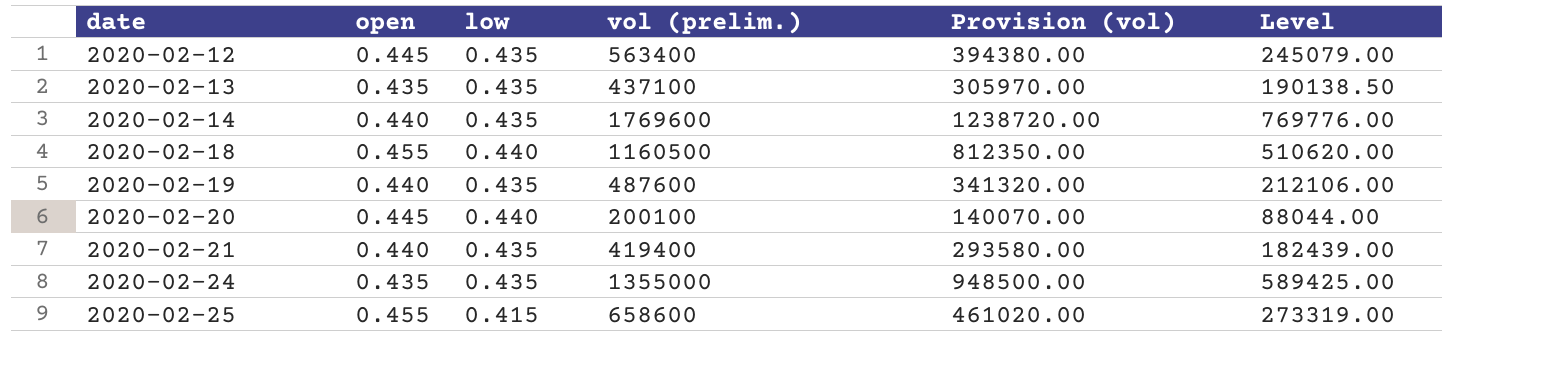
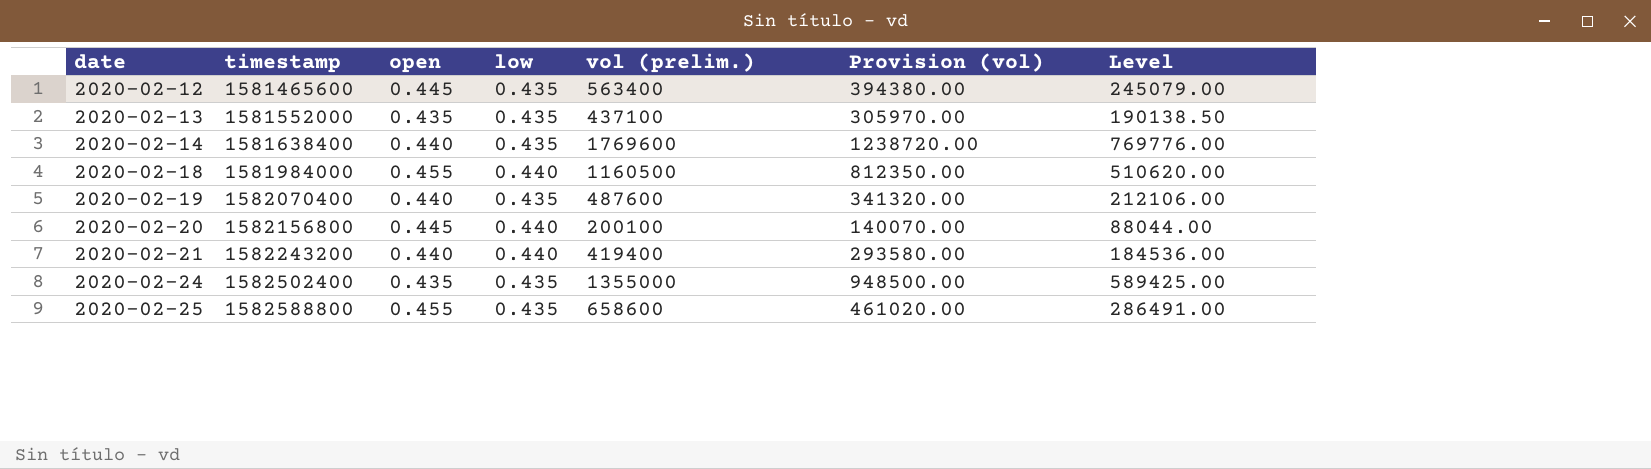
column timestamp | position: none -> 2
2020-02-21 | low: 0.435 -> 0.440
2020-02-21 | Level: 182439.00 -> 184536.00
2020-02-25 | low: 0.415 -> 0.435
2020-02-25 | Level: 273319.00 -> 286491.00

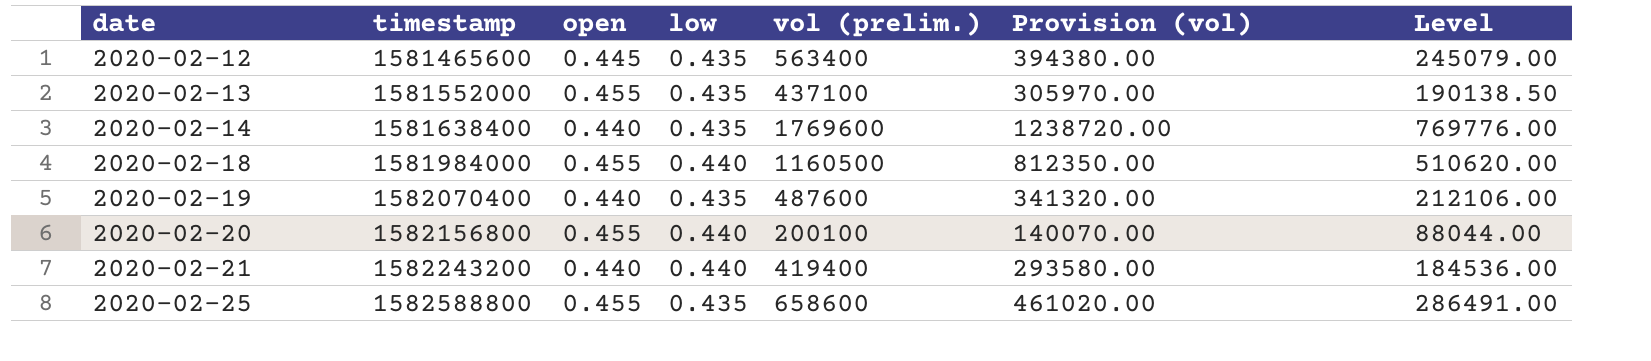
row 2020-02-24: 1582502400 | 0.435 | 0.435 | 1355000 | 948500.00 | 589425.00 -> none
2020-02-13 | open: 0.435 -> 0.455
2020-02-20 | open: 0.445 -> 0.455

